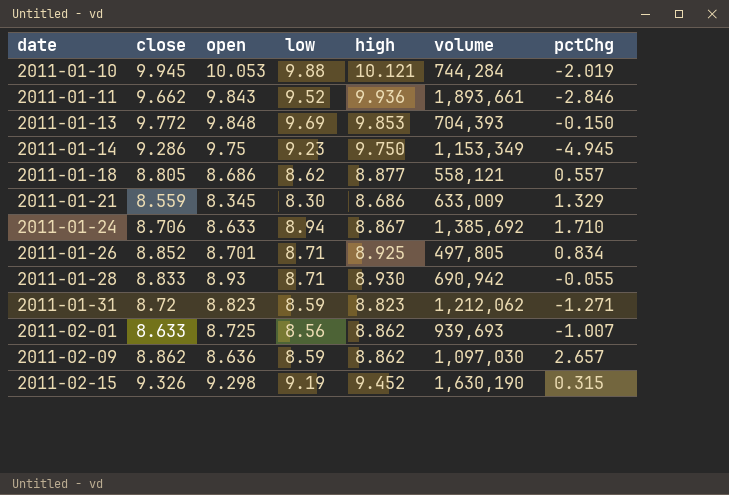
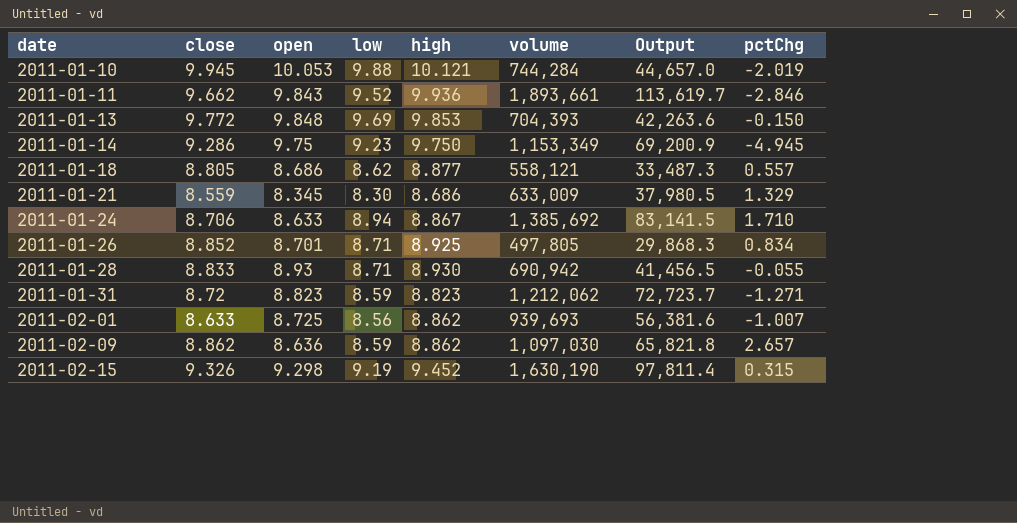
column Output | formula: none -> [volume] * 0.06

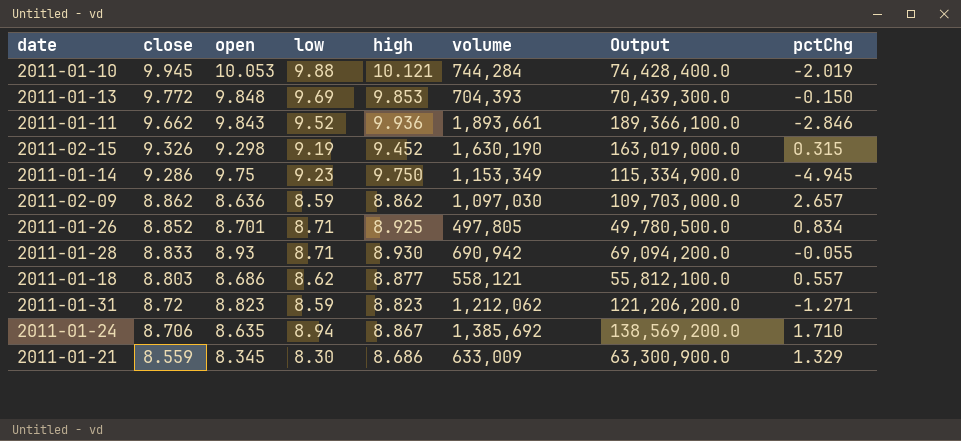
row order: date ascending -> close descending
column Output | formula: [volume] * 0.06 -> [volume] * 100
row 2011-02-01: 8.633 | 8.725 | 8.56 | 8.862 | 939,693 | 56,381.6 | -1.007 -> none
2011-01-18 | close: 8.805 -> 8.803
2011-01-24 | open: 8.633 -> 8.635

